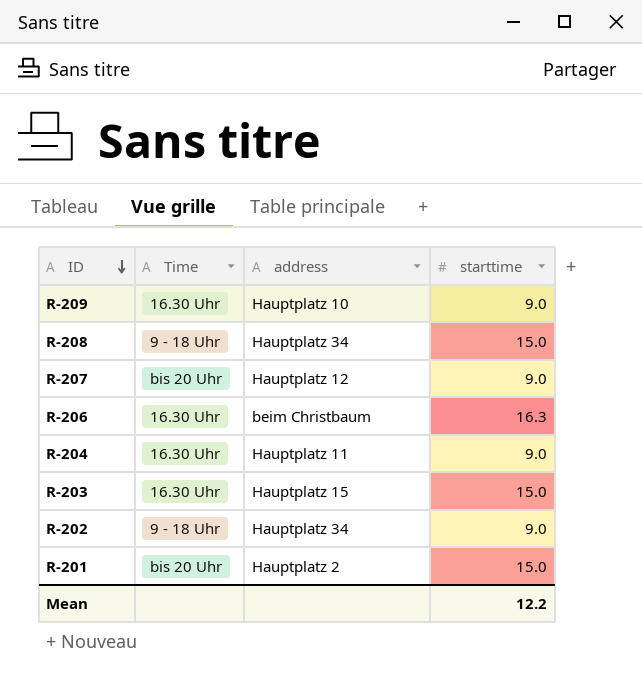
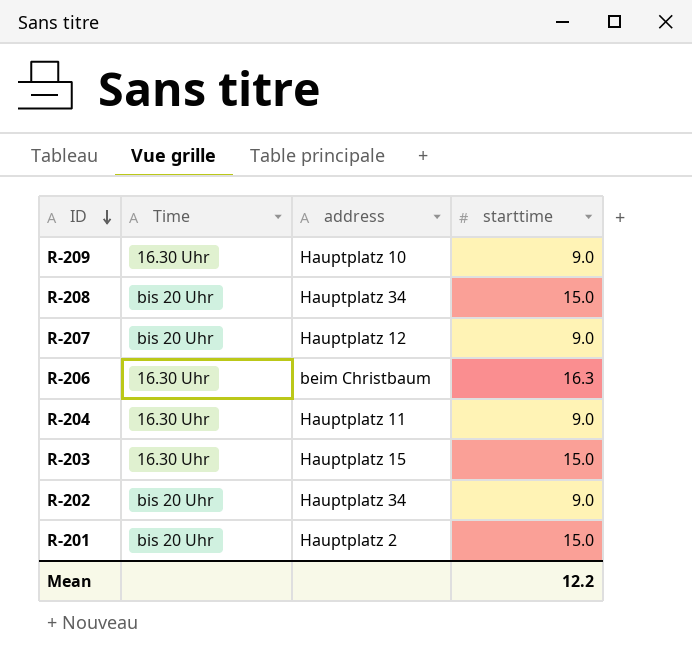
R-208 | Time: 9 - 18 Uhr -> bis 20 Uhr
R-202 | Time: 9 - 18 Uhr -> bis 20 Uhr

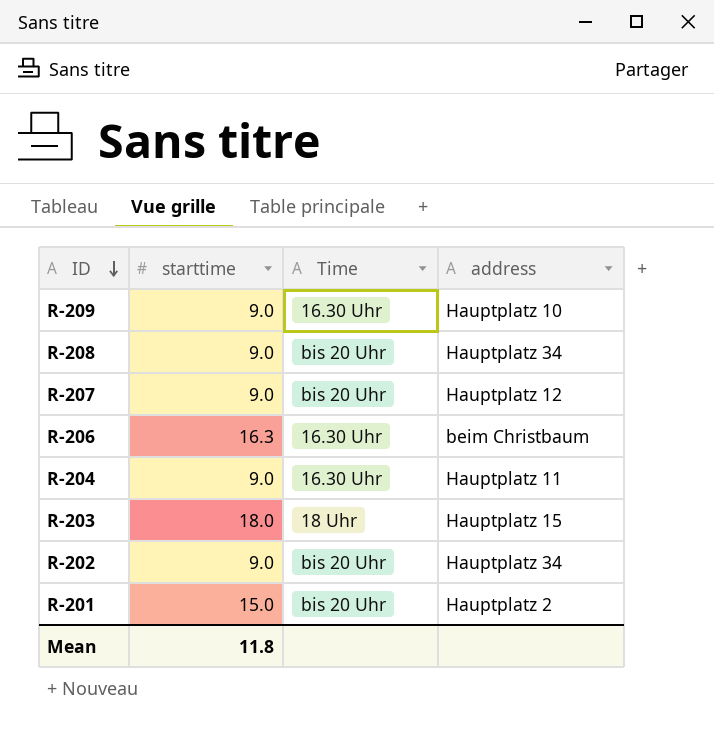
column starttime | position: 4 -> 2
R-208 | starttime: 15.0 -> 9.0
R-203 | starttime: 15.0 -> 18.0
R-203 | Time: 16.30 Uhr -> 18 Uhr
Mean | starttime: 12.2 -> 11.8

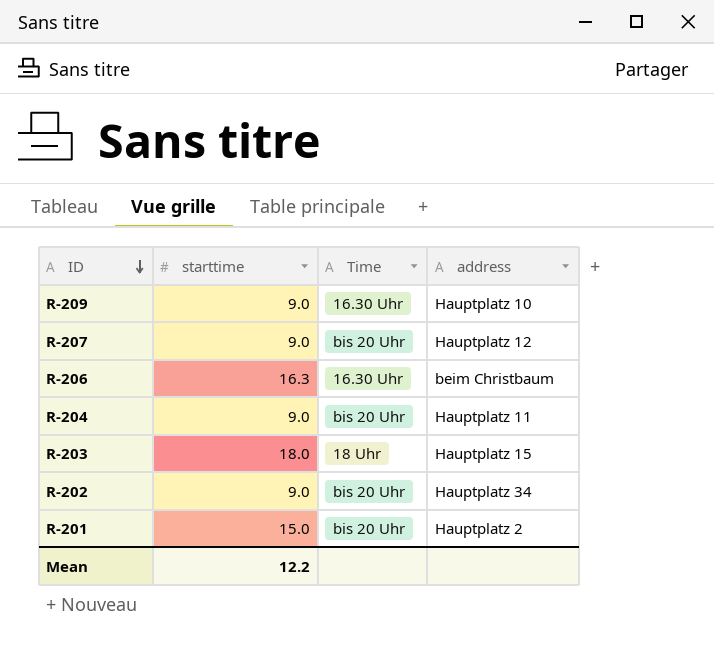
row R-208: 9.0 | bis 20 Uhr | Hauptplatz 34 -> none
R-204 | Time: 16.30 Uhr -> bis 20 Uhr
Mean | starttime: 11.8 -> 12.2

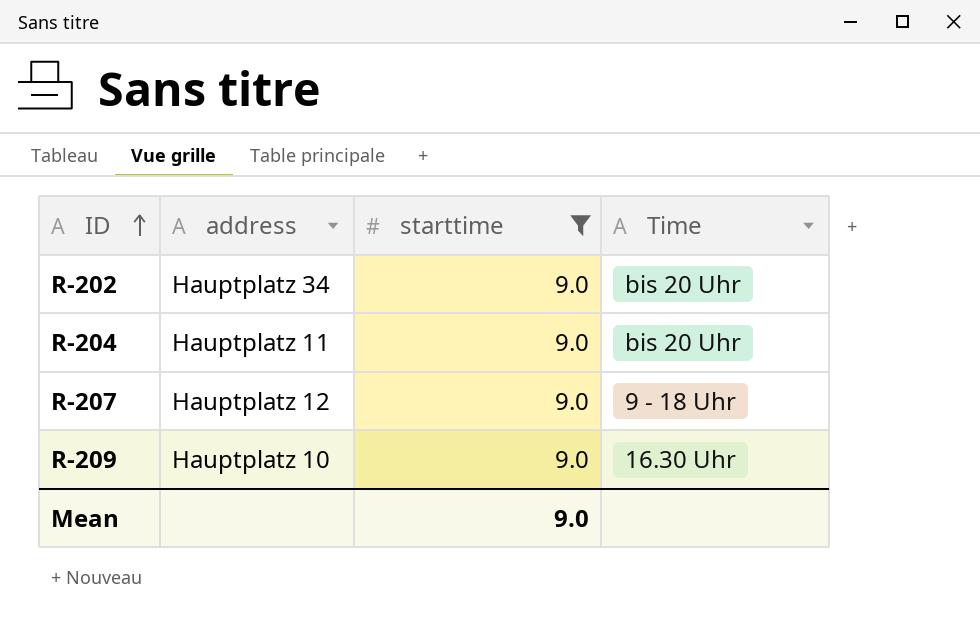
filter: none -> starttime = 9.0
row order: ID descending -> ID ascending
column address | position: 4 -> 2
R-207 | Time: bis 20 Uhr -> 9 - 18 Uhr
Mean | starttime: 12.2 -> 9.0

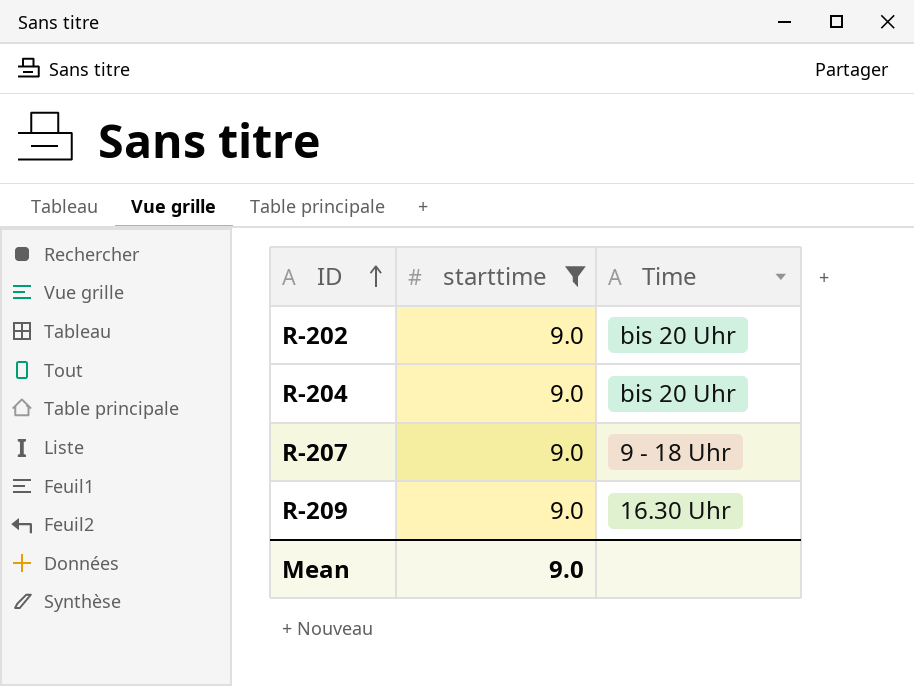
column address | position: 2 -> none

